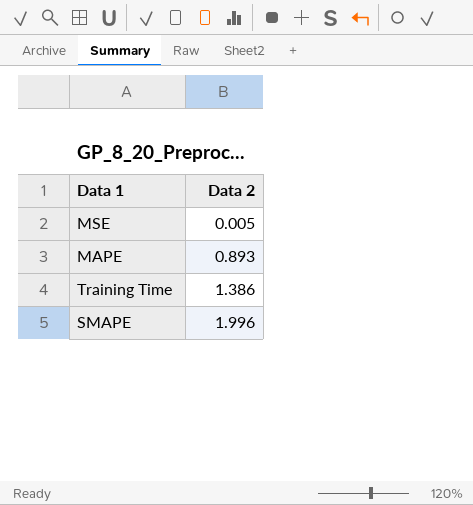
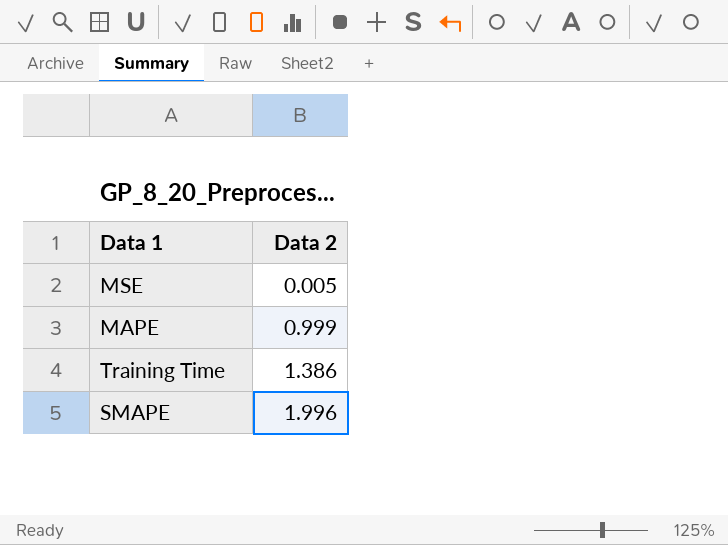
MAPE | Data 2: 0.893 -> 0.999

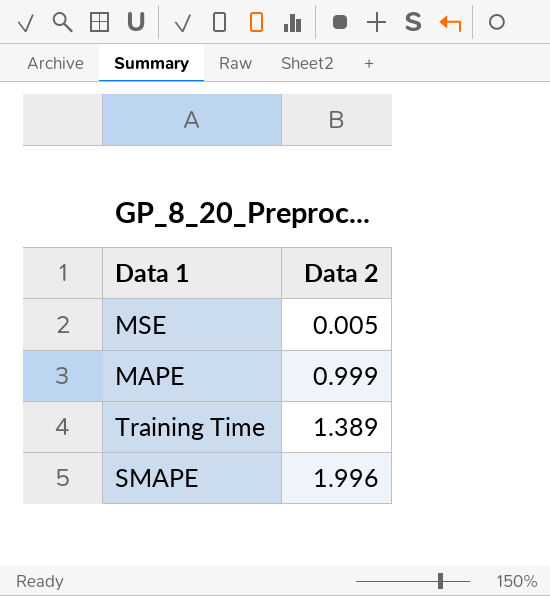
Training Time | Data 2: 1.386 -> 1.389

